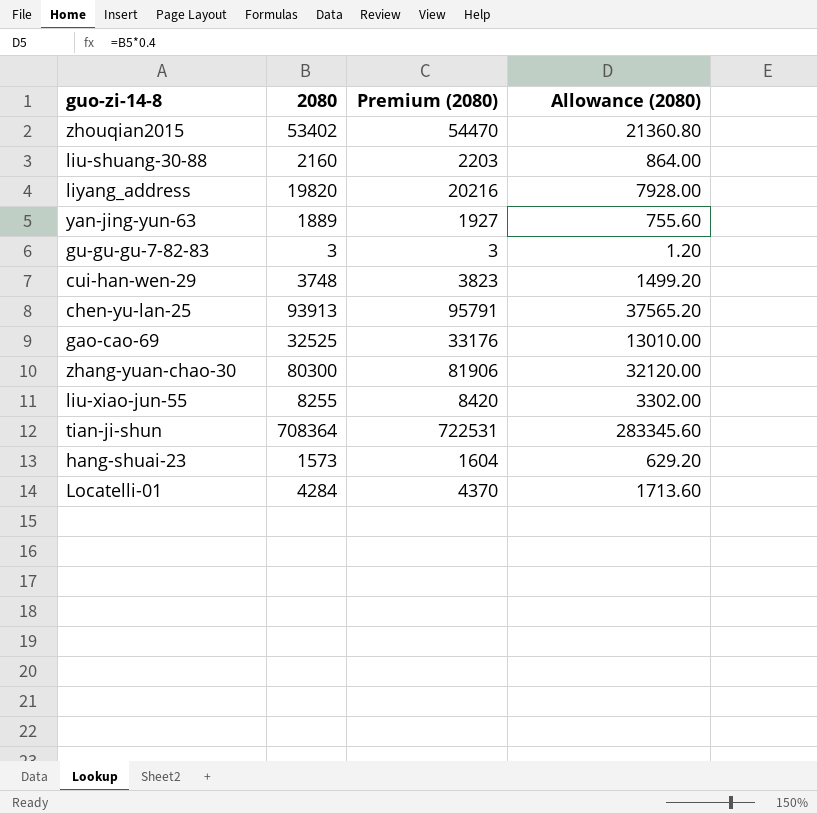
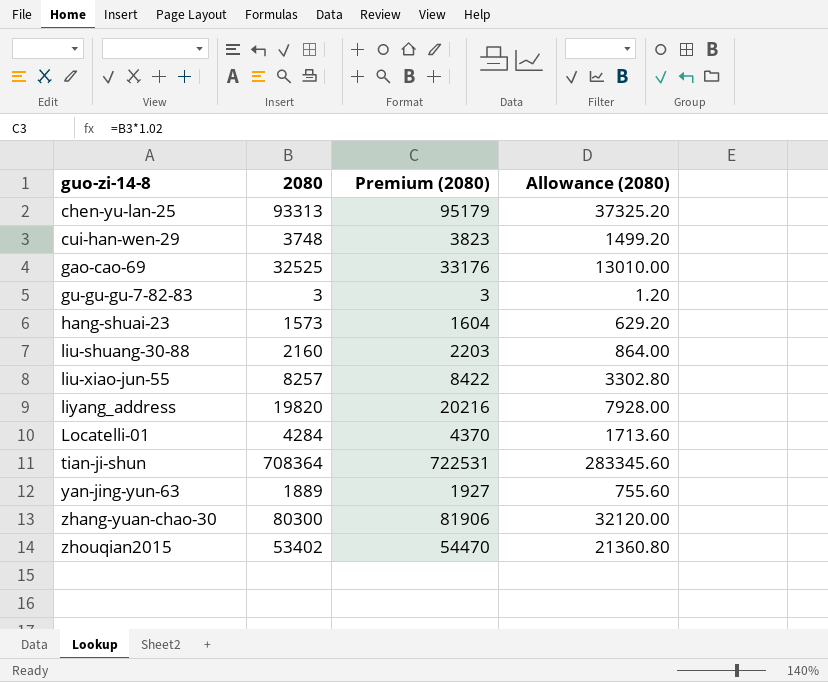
row order: none -> guo-zi-14-8 ascending
chen-yu-lan-25 | 2080: 93913 -> 93313
chen-yu-lan-25 | Premium (2080): 95791 -> 95179
chen-yu-lan-25 | Allowance (2080): 37565.20 -> 37325.20
liu-xiao-jun-55 | 2080: 8255 -> 8257
liu-xiao-jun-55 | Premium (2080): 8420 -> 8422
liu-xiao-jun-55 | Allowance (2080): 3302.00 -> 3302.80

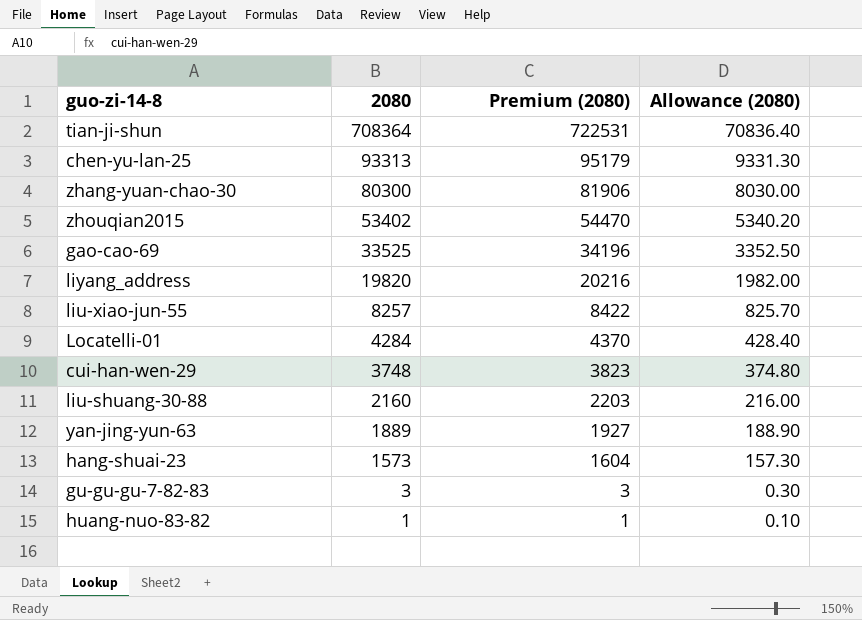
row order: guo-zi-14-8 ascending -> 2080 descending
column Allowance (2080) | formula: [2080] * 0.4 -> [2080] * 0.1
gao-cao-69 | 2080: 32525 -> 33525
gao-cao-69 | Premium (2080): 33176 -> 34196
row huang-nuo-83-82: none -> 1 | 1 | 0.10

